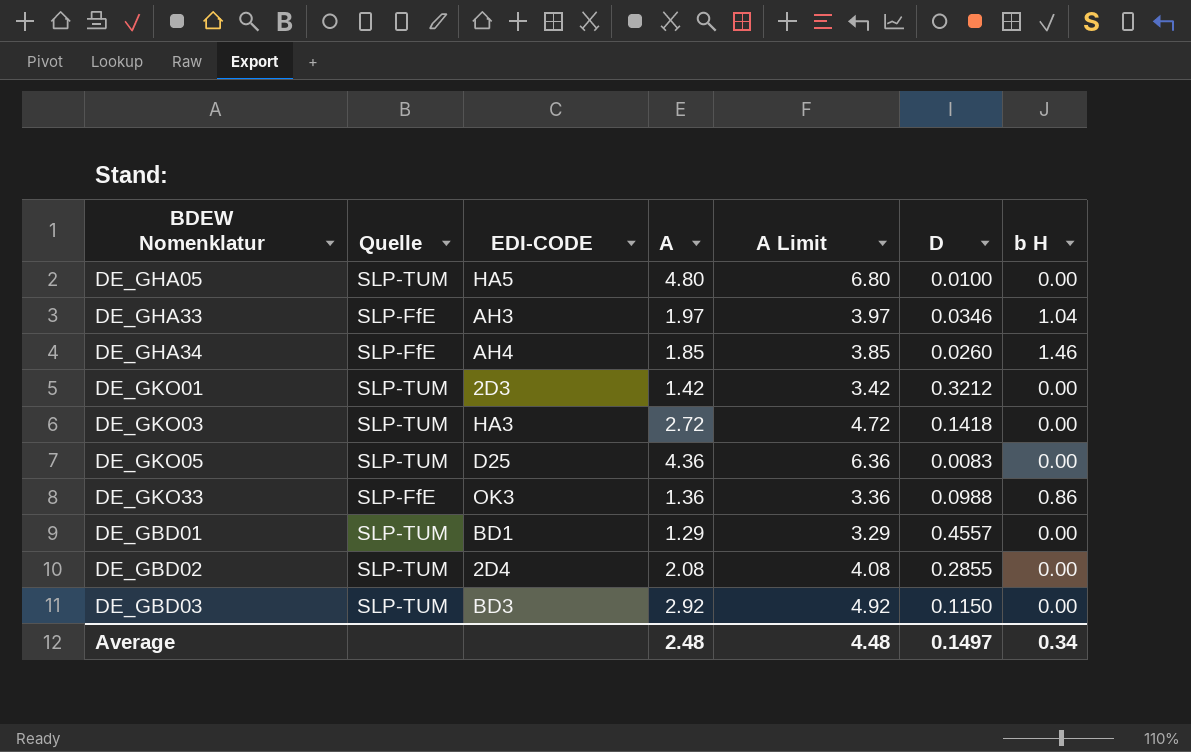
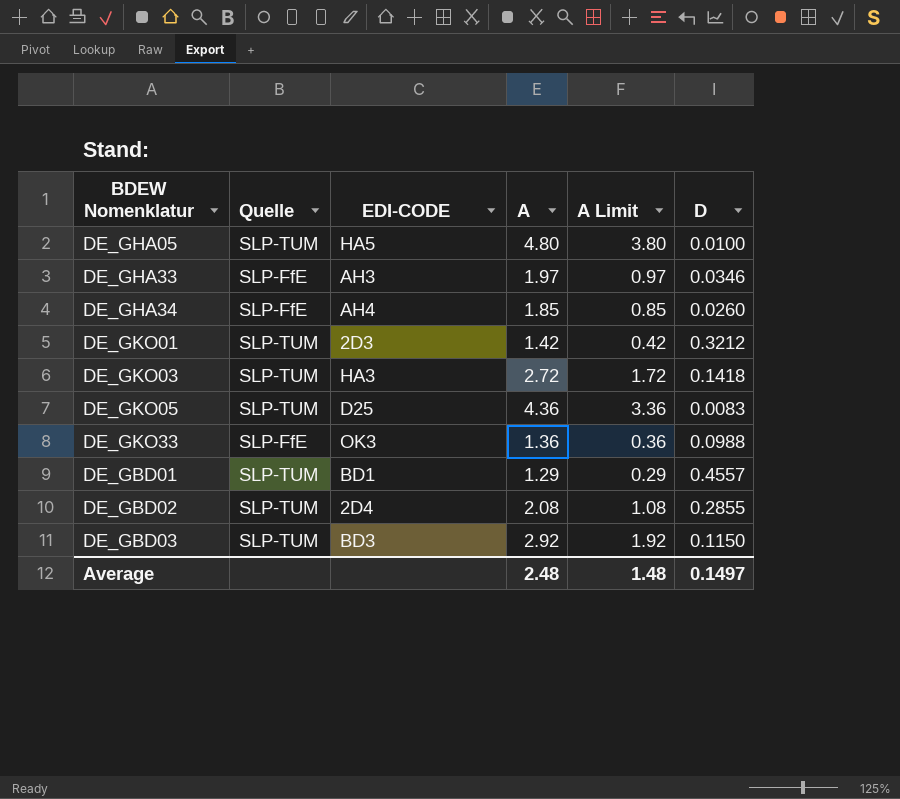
column b H | position: 7 -> none
column A Limit | formula: [A] + 2 -> [A] - 1
Average | A Limit: 4.48 -> 1.48

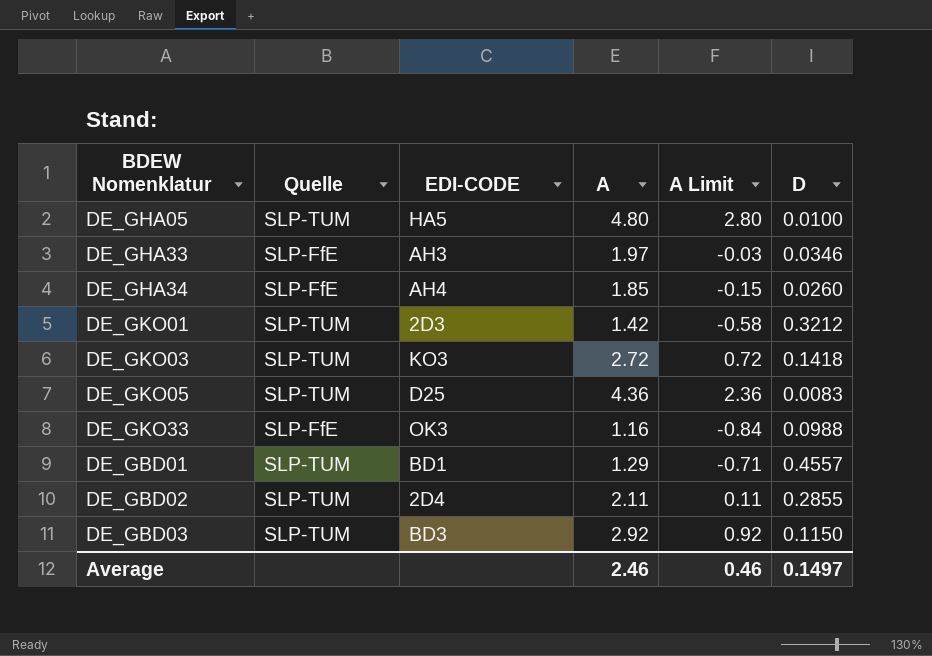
column A Limit | formula: [A] - 1 -> [A] - 2
DE_GKO03 | EDI-CODE: HA3 -> KO3
DE_GKO33 | A: 1.36 -> 1.16
DE_GBD02 | A: 2.08 -> 2.11
Average | A: 2.48 -> 2.46
Average | A Limit: 1.48 -> 0.46

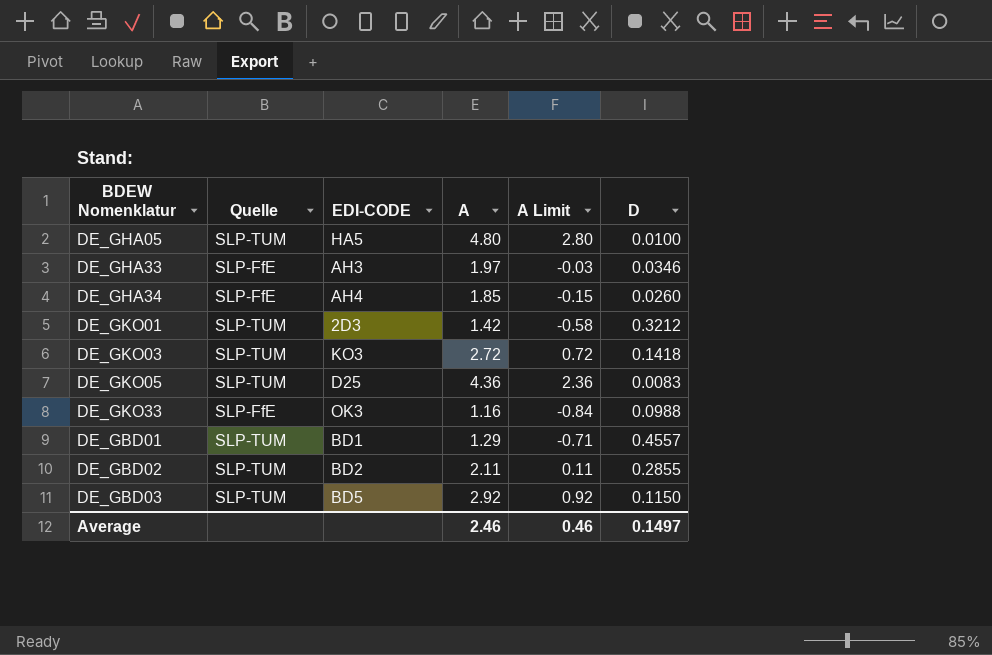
DE_GBD02 | EDI-CODE: 2D4 -> BD2
DE_GBD03 | EDI-CODE: BD3 -> BD5

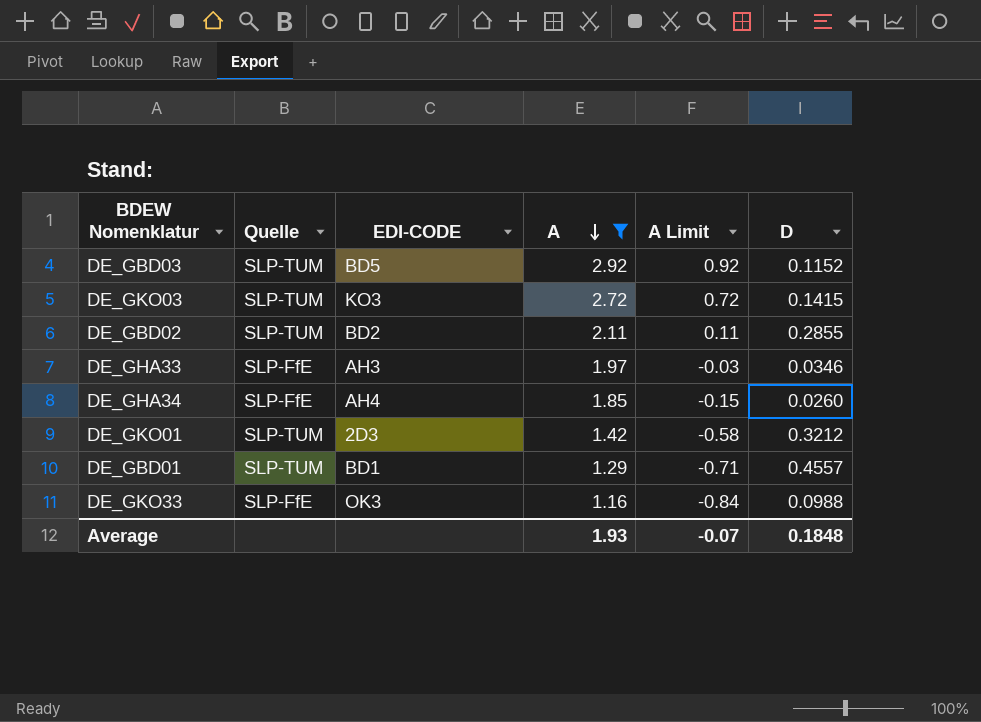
filter: none -> A <= 2.92
row order: none -> A descending
DE_GBD03 | D: 0.1150 -> 0.1152
DE_GKO03 | D: 0.1418 -> 0.1415
Average | A: 2.46 -> 1.93
Average | A Limit: 0.46 -> -0.07
Average | D: 0.1497 -> 0.1848

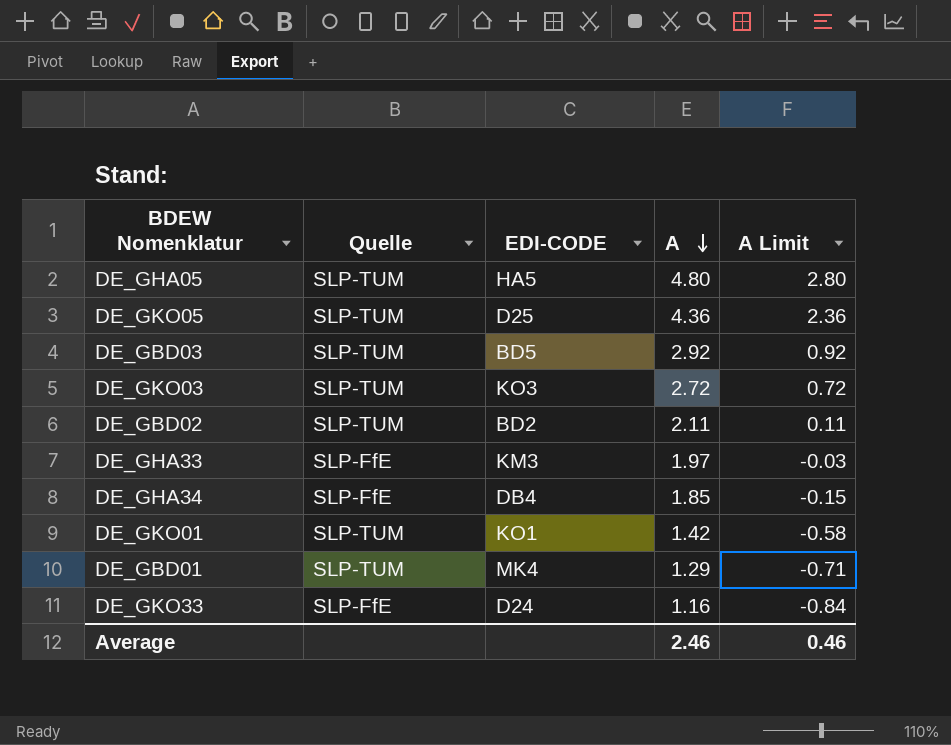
filter: A <= 2.92 -> none
column D | position: 6 -> none
DE_GHA33 | EDI-CODE: AH3 -> KM3
DE_GHA34 | EDI-CODE: AH4 -> DB4
DE_GKO01 | EDI-CODE: 2D3 -> KO1
DE_GBD01 | EDI-CODE: BD1 -> MK4
DE_GKO33 | EDI-CODE: OK3 -> D24
Average | A: 1.93 -> 2.46
Average | A Limit: -0.07 -> 0.46

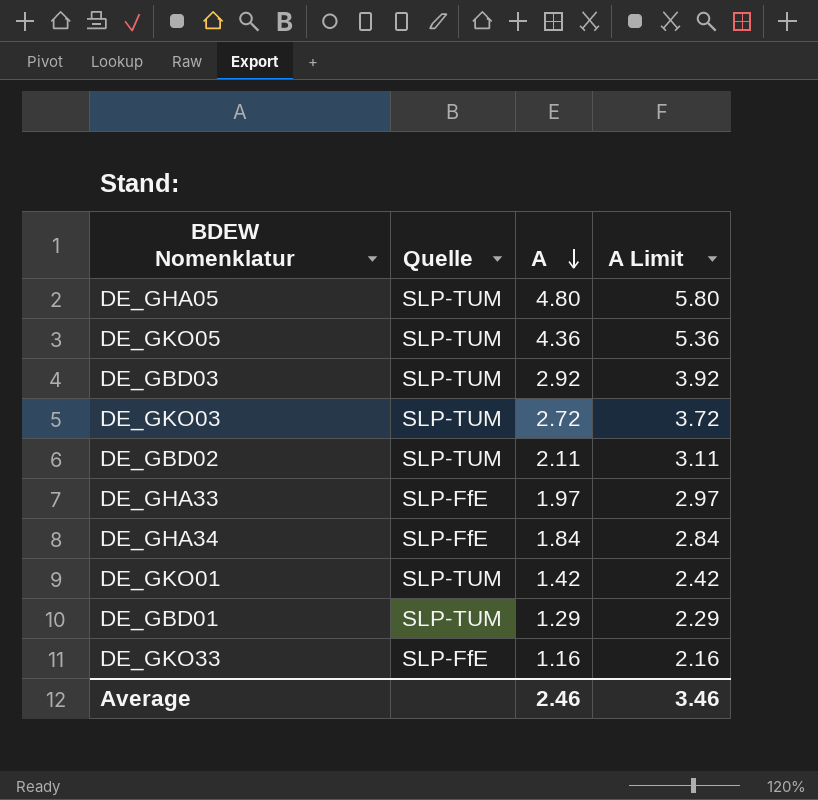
column EDI-CODE | position: 3 -> none
column A Limit | formula: [A] - 2 -> [A] + 1
DE_GHA34 | A: 1.85 -> 1.84
Average | A Limit: 0.46 -> 3.46

